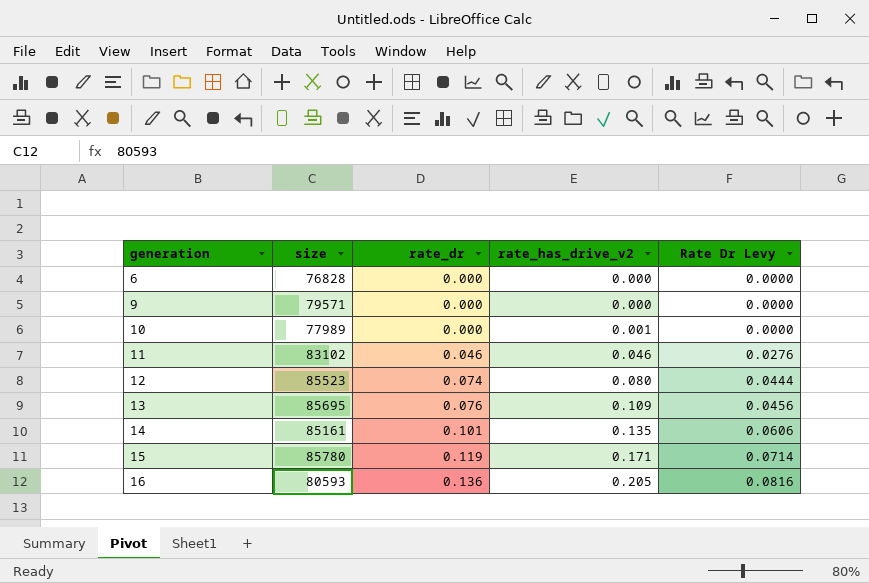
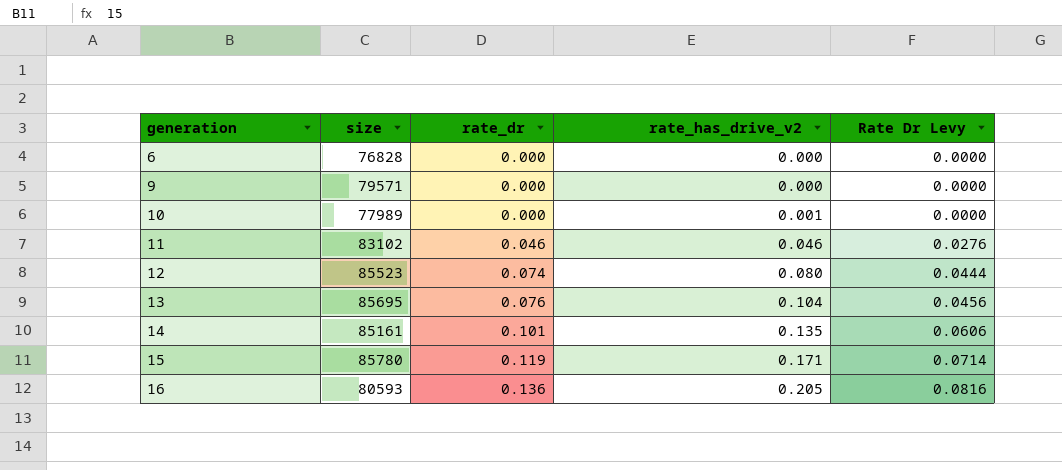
13 | rate_has_drive_v2: 0.109 -> 0.104

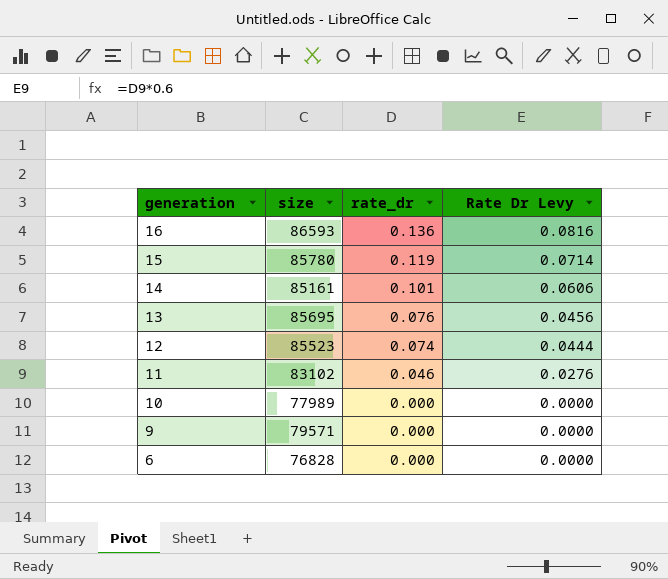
row order: generation ascending -> generation descending
column rate_has_drive_v2 | position: 4 -> none
16 | size: 80593 -> 86593

